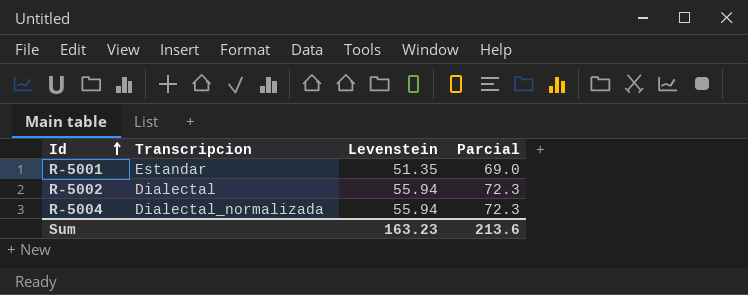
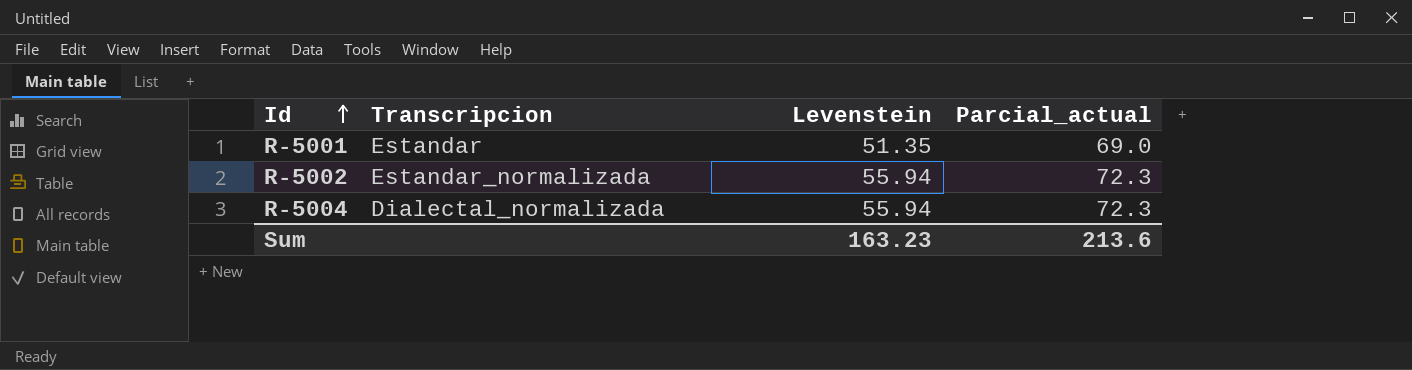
column name: Parcial -> Parcial_actual
R-5002 | Transcripcion: Dialectal -> Estandar_normalizada

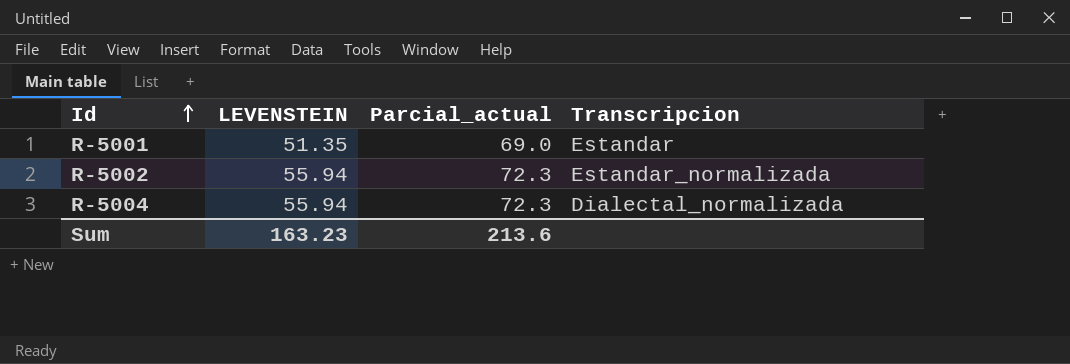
column name: Levenstein -> LEVENSTEIN
column Transcripcion | position: 2 -> 4

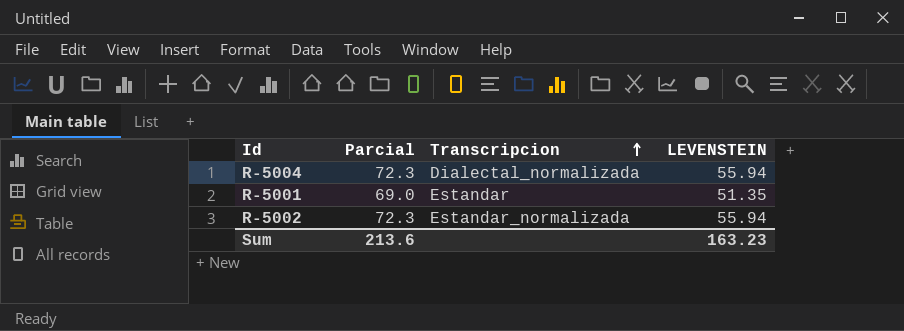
row order: Id ascending -> Transcripcion ascending
column name: Parcial_actual -> Parcial
column LEVENSTEIN | position: 2 -> 4

